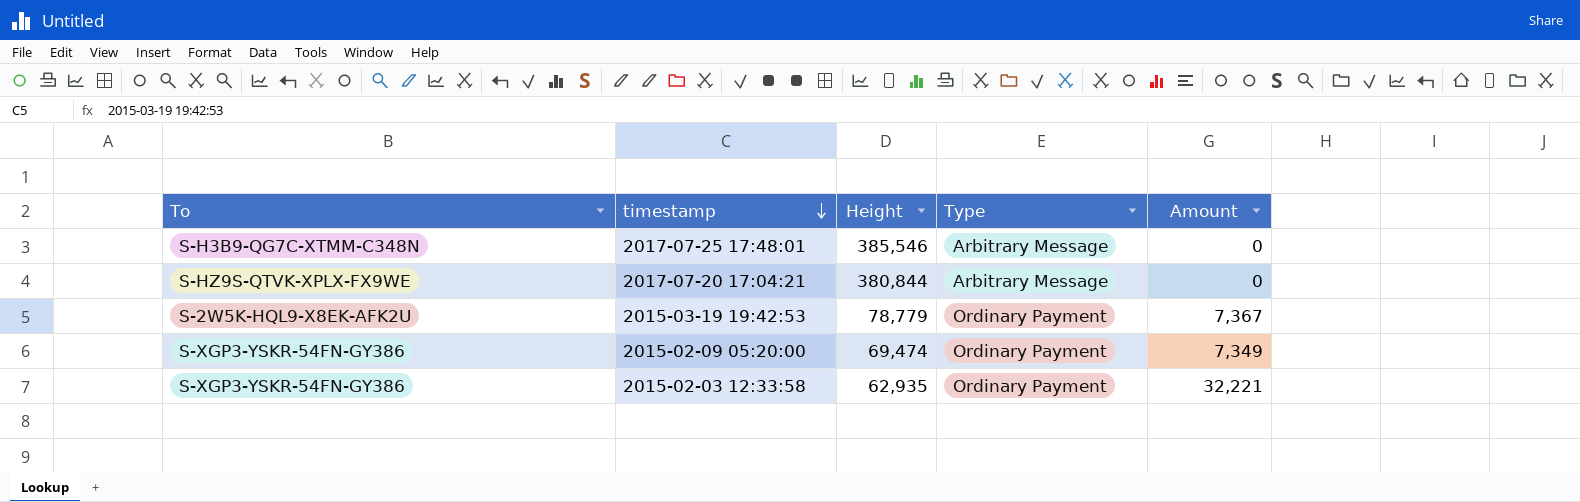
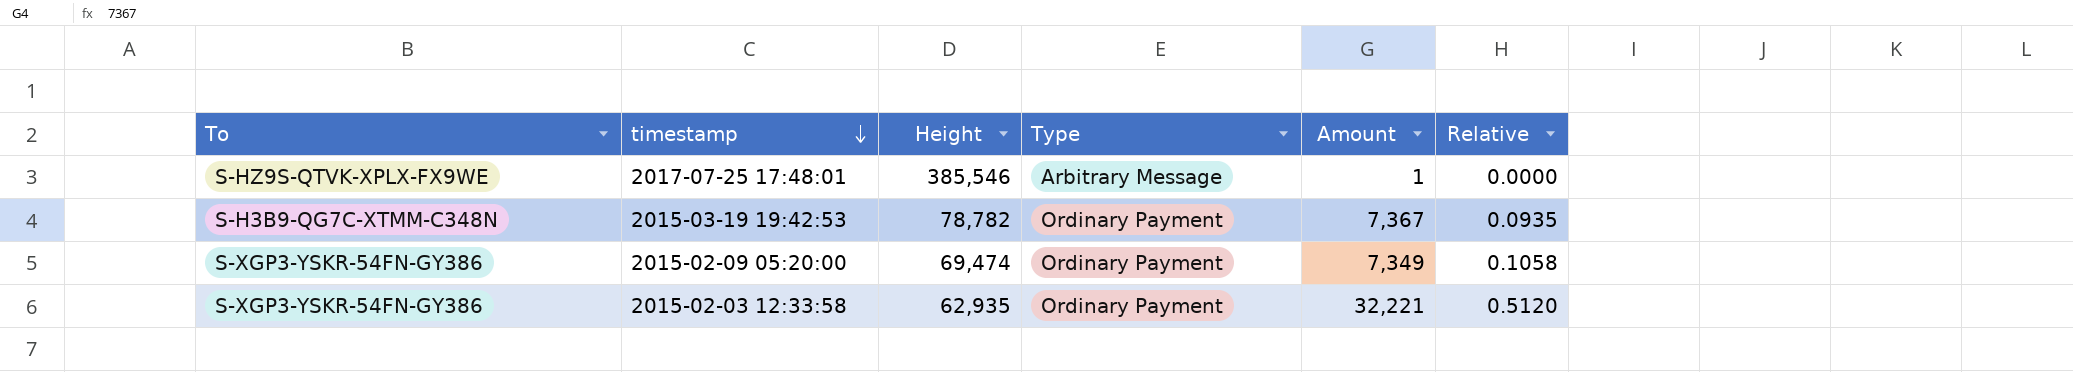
column Relative | formula: none -> [Amount] / [Height]
row 2017-07-20 17:04:21: S-HZ9S-QTVK-XPLX-FX9WE | 380,844 | Arbitrary Message | 0 -> none
2017-07-25 17:48:01 | To: S-H3B9-QG7C-XTMM-C348N -> S-HZ9S-QTVK-XPLX-FX9WE
2017-07-25 17:48:01 | Amount: 0 -> 1
2015-03-19 19:42:53 | To: S-2W5K-HQL9-X8EK-AFK2U -> S-H3B9-QG7C-XTMM-C348N
2015-03-19 19:42:53 | Height: 78,779 -> 78,782

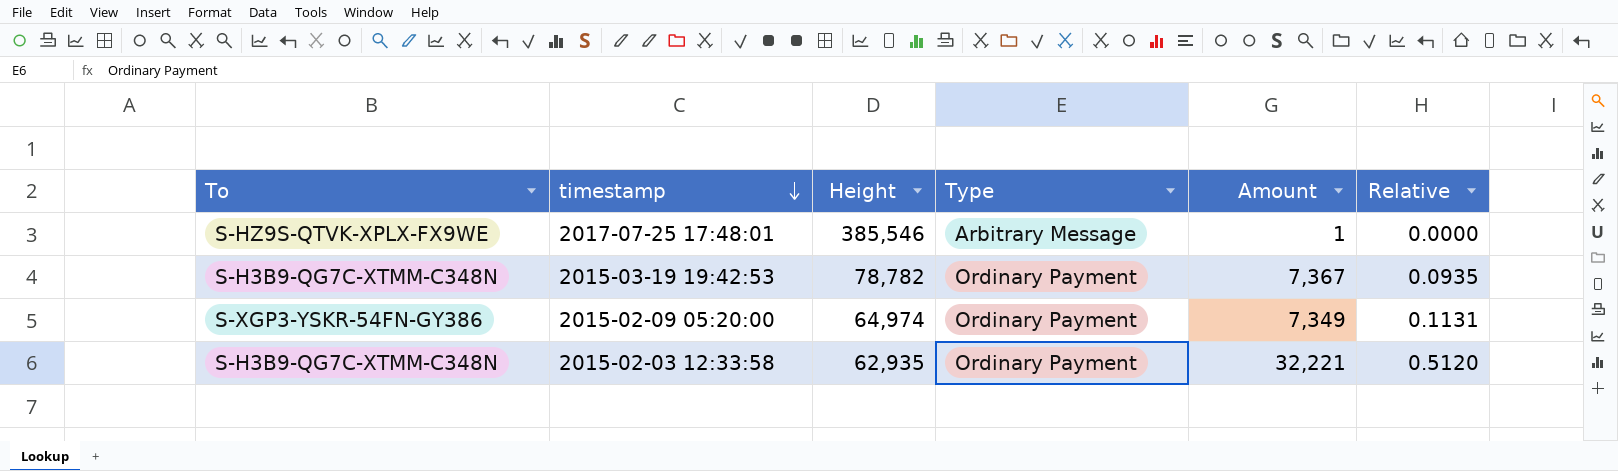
2015-02-09 05:20:00 | Height: 69,474 -> 64,974
2015-02-09 05:20:00 | Relative: 0.1058 -> 0.1131
2015-02-03 12:33:58 | To: S-XGP3-YSKR-54FN-GY386 -> S-H3B9-QG7C-XTMM-C348N

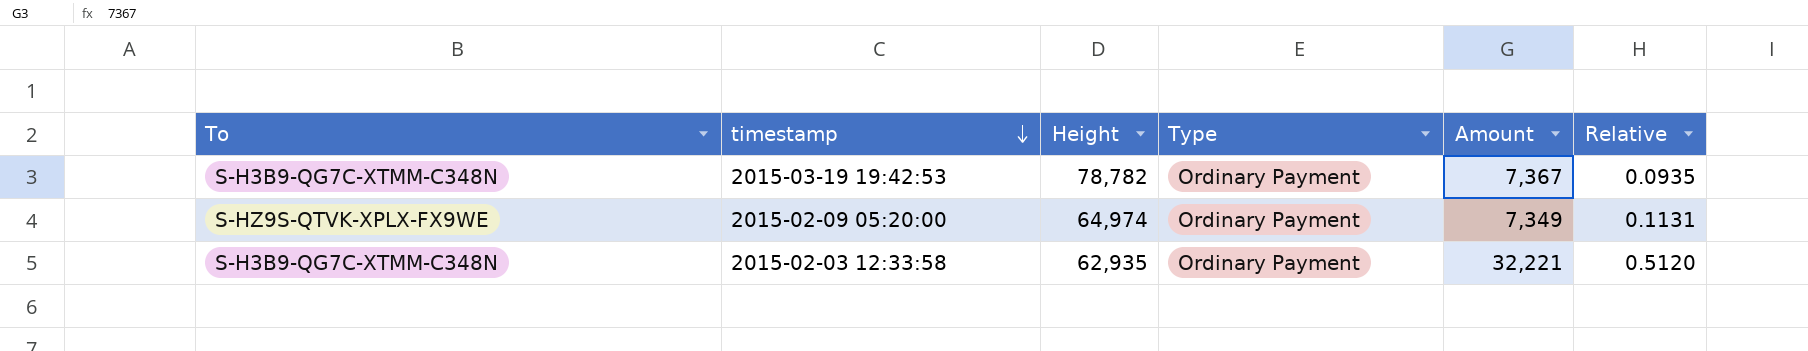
row 2017-07-25 17:48:01: S-HZ9S-QTVK-XPLX-FX9WE | 385,546 | Arbitrary Message | 1 | 0.0000 -> none
2015-02-09 05:20:00 | To: S-XGP3-YSKR-54FN-GY386 -> S-HZ9S-QTVK-XPLX-FX9WE

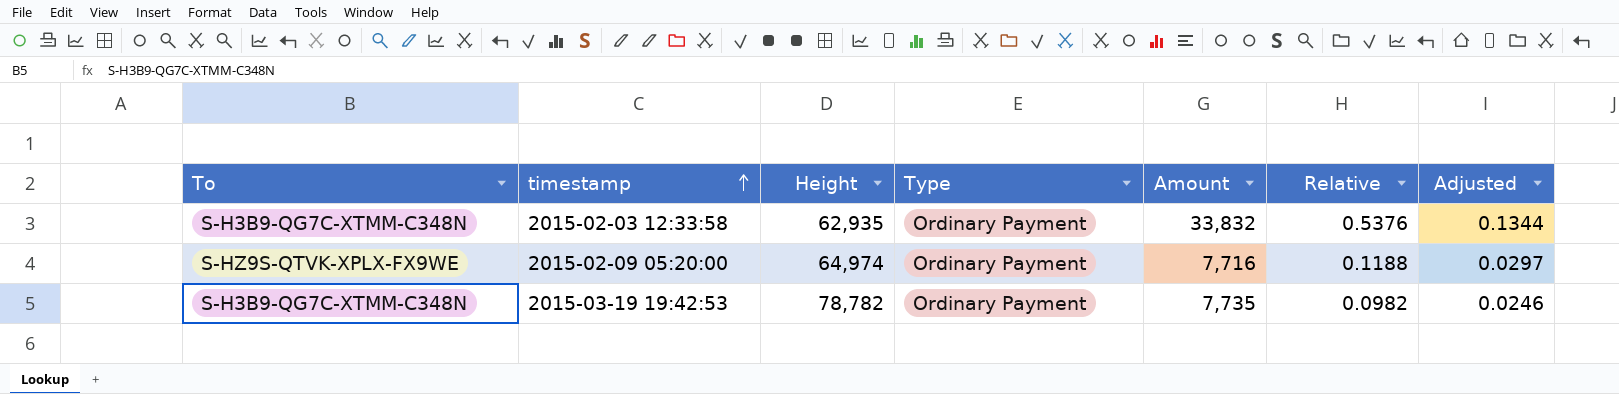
row order: timestamp descending -> timestamp ascending
column Adjusted | formula: none -> [Relative] * 0.25
2015-02-03 12:33:58 | Amount: 32,221 -> 33,832
2015-02-03 12:33:58 | Relative: 0.5120 -> 0.5376
2015-02-09 05:20:00 | Amount: 7,349 -> 7,716
2015-02-09 05:20:00 | Relative: 0.1131 -> 0.1188
2015-03-19 19:42:53 | Amount: 7,367 -> 7,735
2015-03-19 19:42:53 | Relative: 0.0935 -> 0.0982

